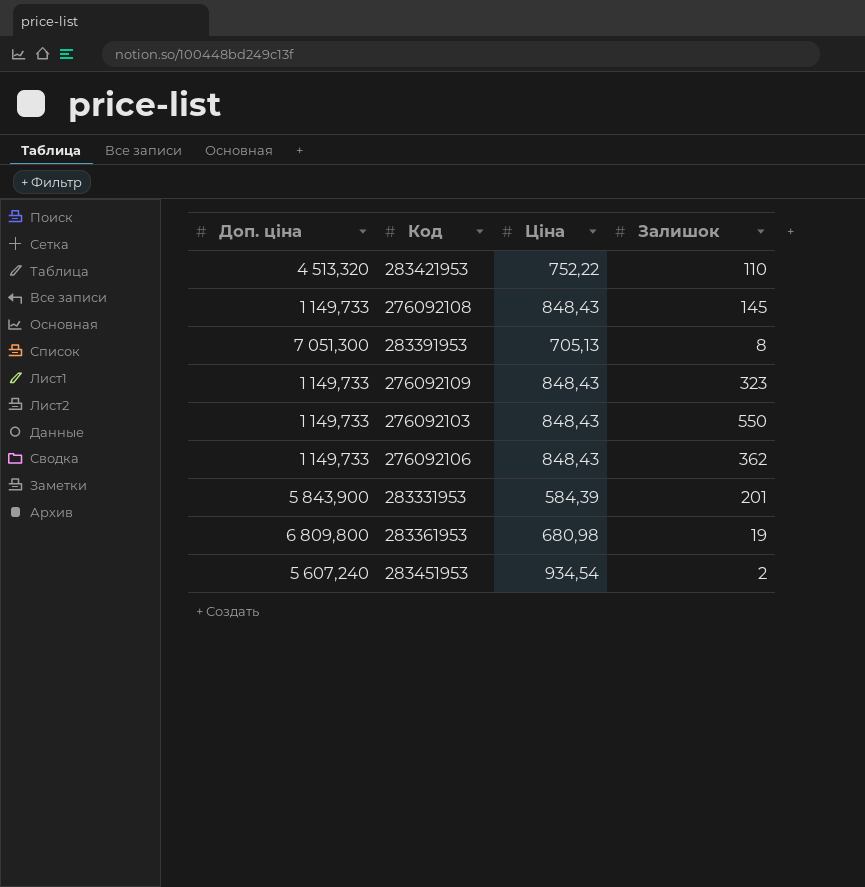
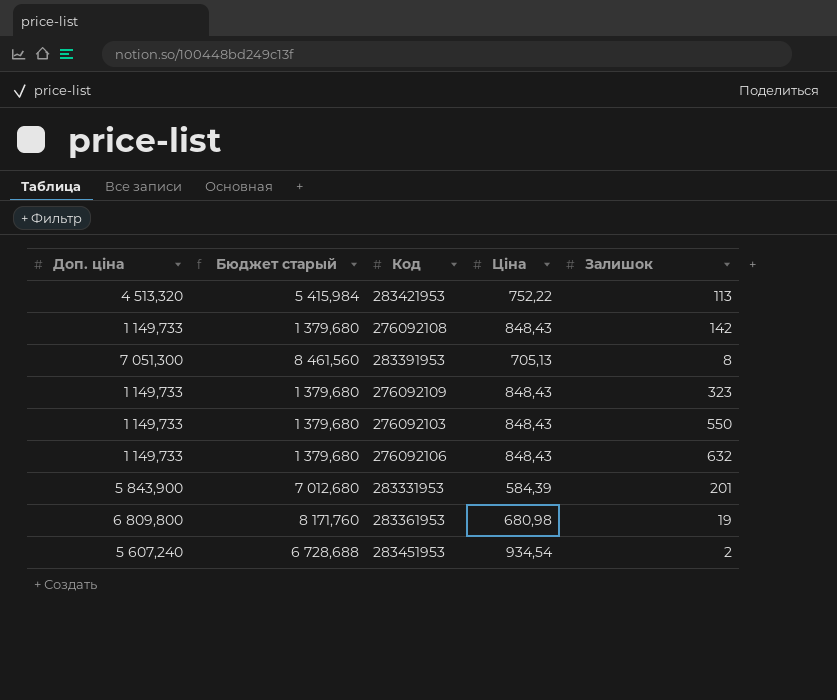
column Бюджет старый | formula: none -> [Доп. ціна] * 1,2
283421953 | Залишок: 110 -> 113
276092108 | Залишок: 145 -> 142
276092106 | Залишок: 362 -> 632

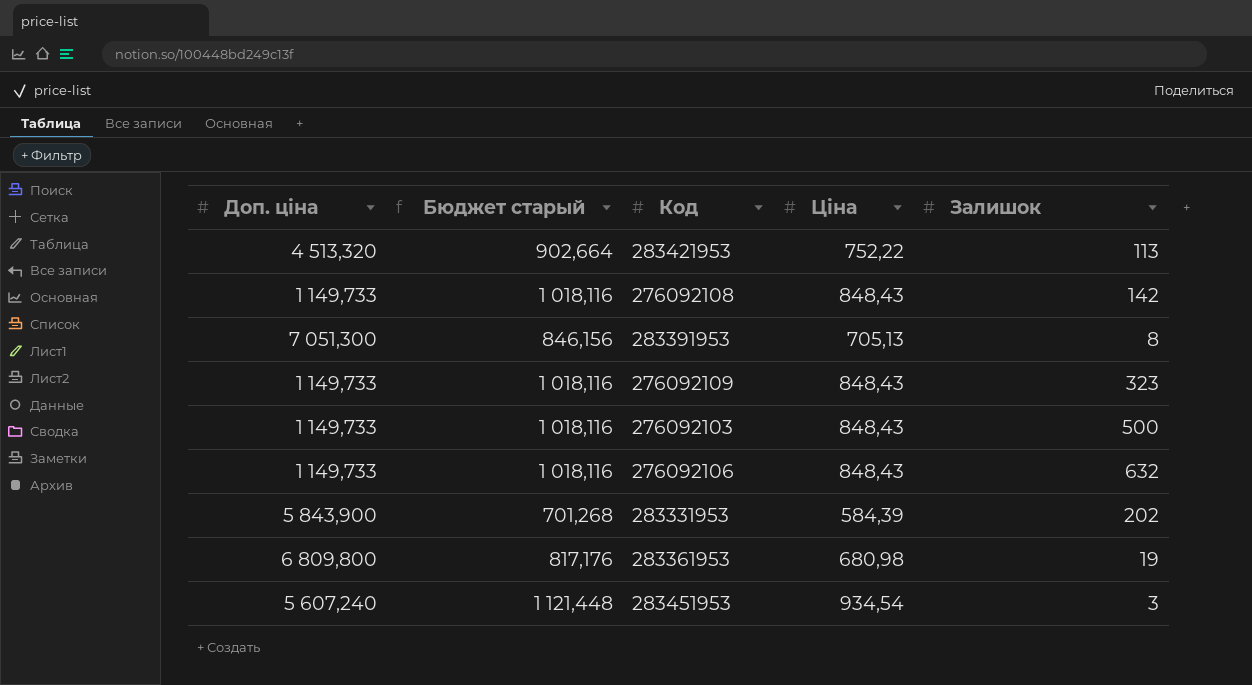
column Бюджет старый | formula: [Доп. ціна] * 1,2 -> [Ціна] * 1,2
276092103 | Залишок: 550 -> 500
283331953 | Залишок: 201 -> 202
283451953 | Залишок: 2 -> 3

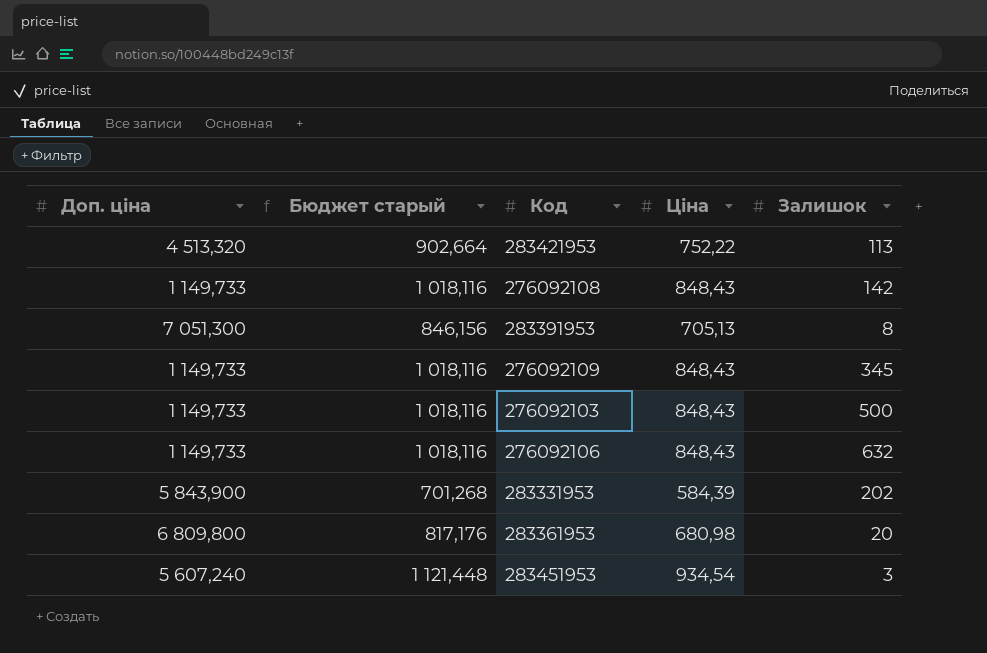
276092109 | Залишок: 323 -> 345
283361953 | Залишок: 19 -> 20

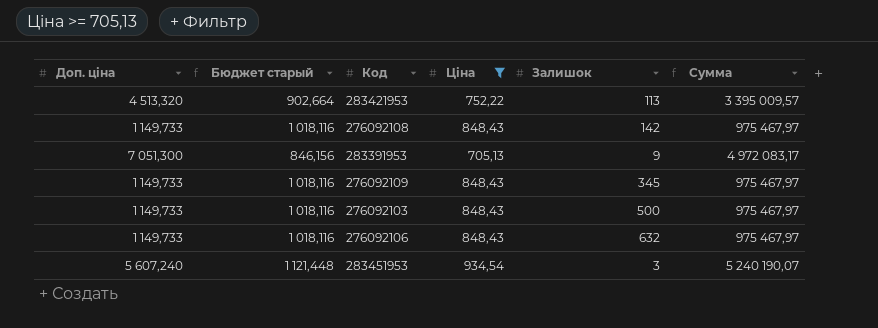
filter: none -> Ціна >= 705,13
column Сумма | formula: none -> [Доп. ціна] * [Ціна]
283391953 | Залишок: 8 -> 9

